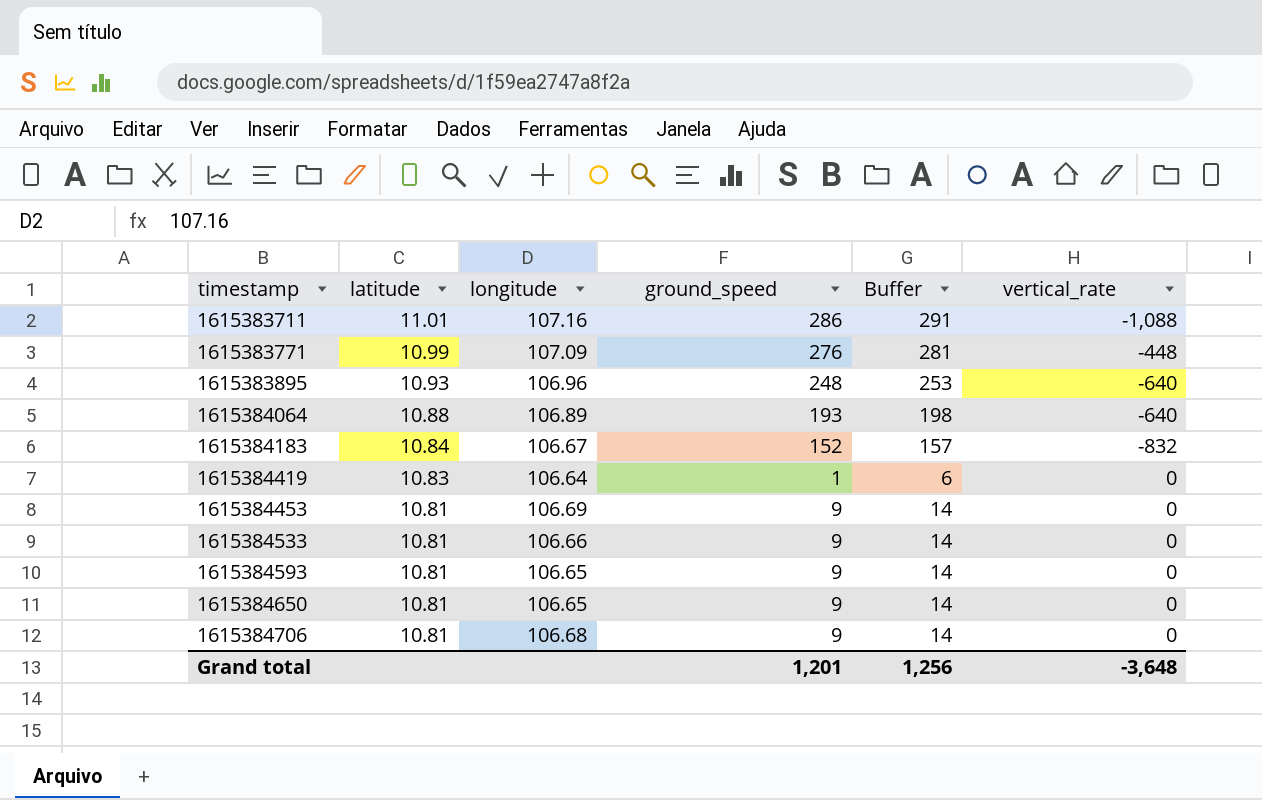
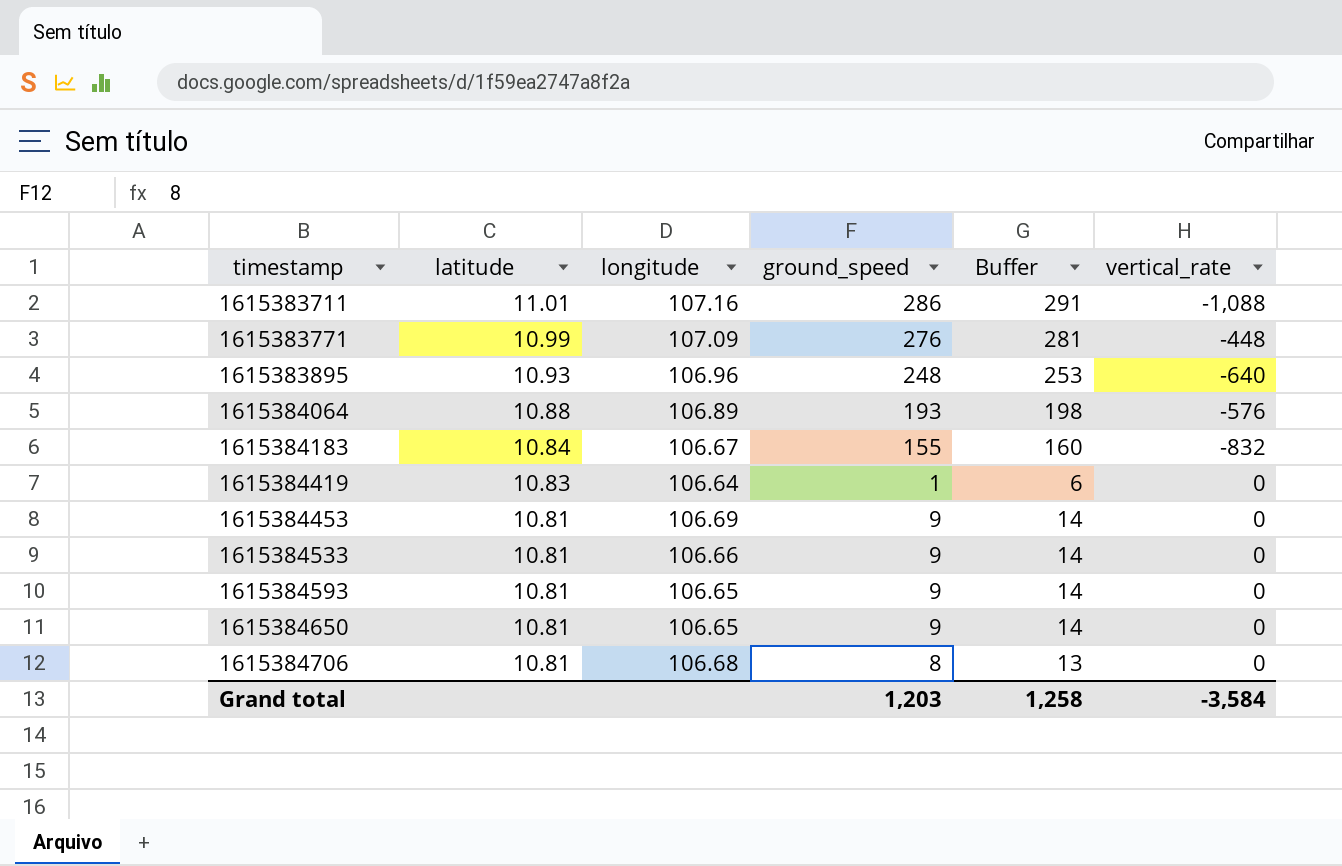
1615384064 | vertical_rate: -640 -> -576
1615384183 | ground_speed: 152 -> 155
1615384183 | Buffer: 157 -> 160
1615384706 | ground_speed: 9 -> 8
1615384706 | Buffer: 14 -> 13
Grand total | ground_speed: 1,201 -> 1,203
Grand total | Buffer: 1,256 -> 1,258
Grand total | vertical_rate: -3,648 -> -3,584

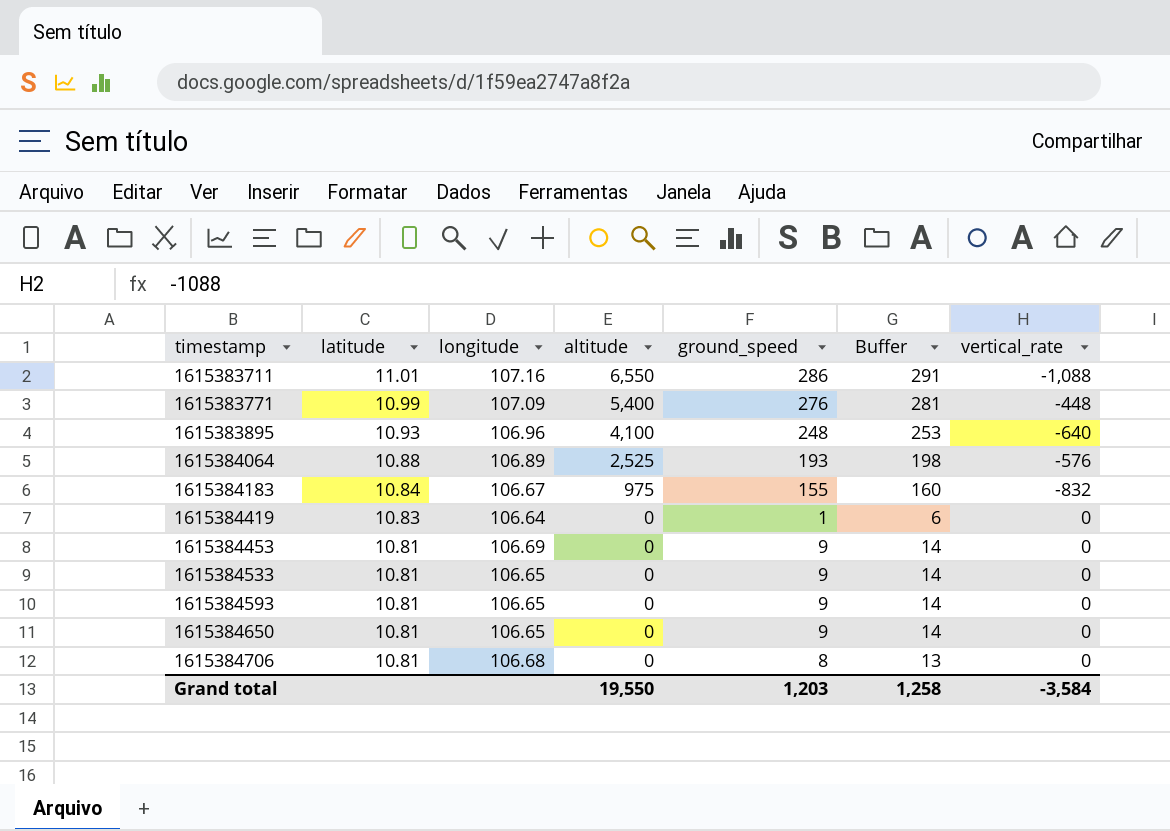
column altitude | position: none -> 4
1615384533 | longitude: 106.66 -> 106.65

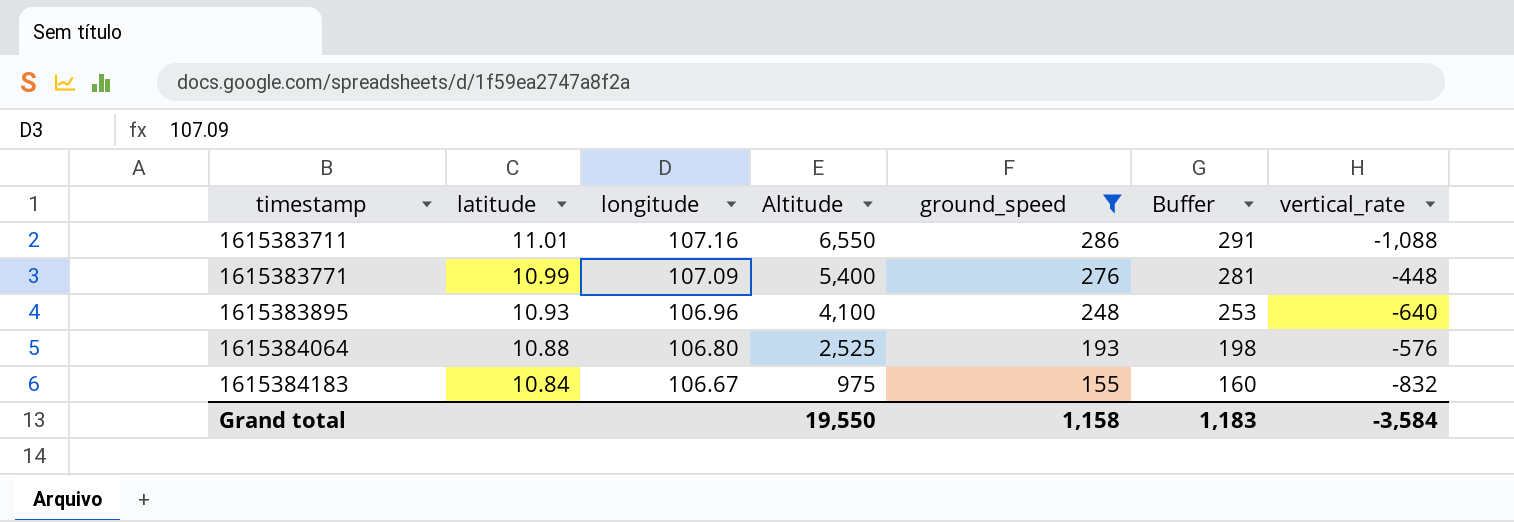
filter: none -> ground_speed >= 155
column name: altitude -> Altitude
1615384064 | longitude: 106.89 -> 106.80
Grand total | ground_speed: 1,203 -> 1,158
Grand total | Buffer: 1,258 -> 1,183

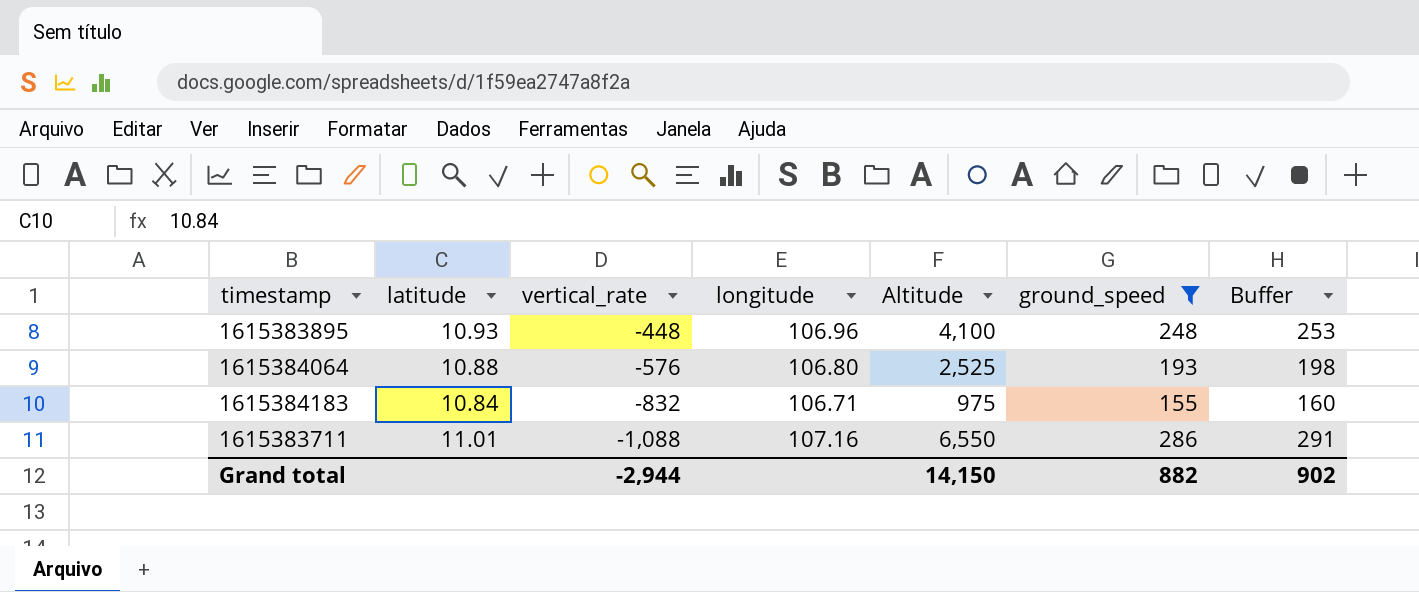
row order: timestamp ascending -> vertical_rate descending
column vertical_rate | position: 7 -> 3
row 1615383771: 10.99 | 107.09 | 5,400 | 276 | 281 | -448 -> none
1615383895 | vertical_rate: -640 -> -448
1615384183 | longitude: 106.67 -> 106.71
Grand total | vertical_rate: -3,584 -> -2,944
Grand total | Altitude: 19,550 -> 14,150
Grand total | ground_speed: 1,158 -> 882
Grand total | Buffer: 1,183 -> 902

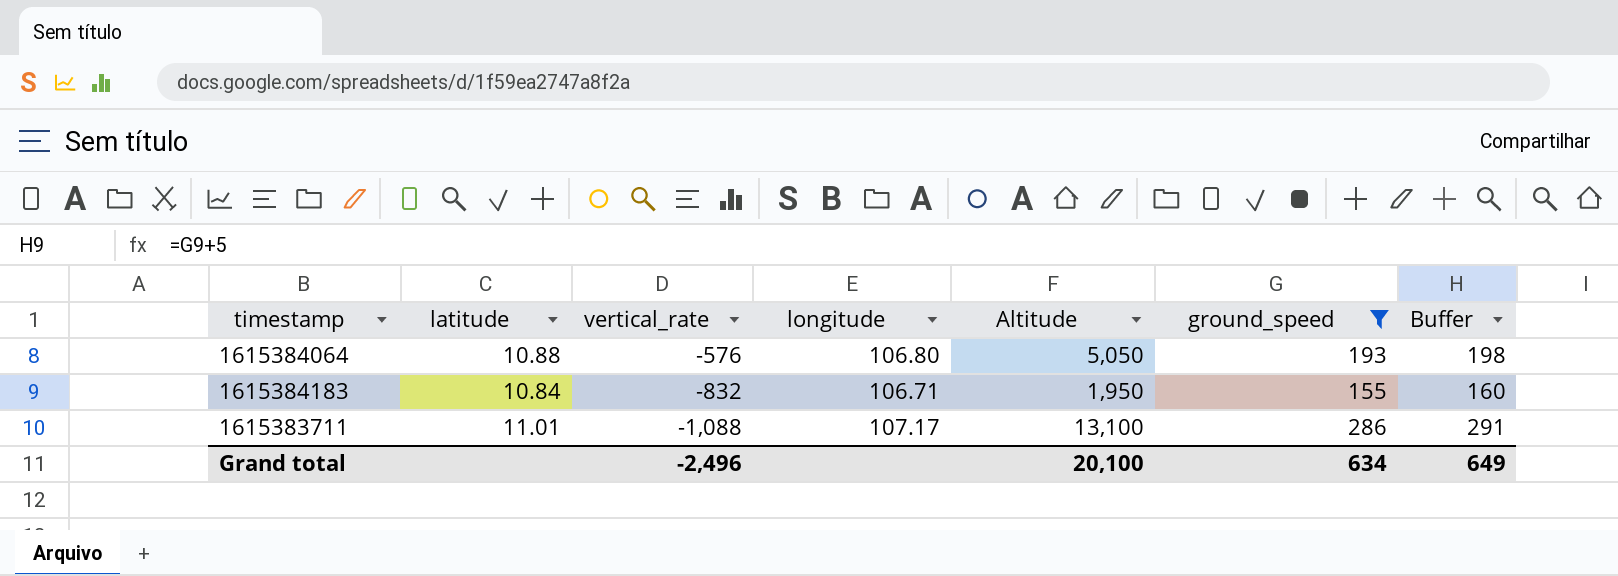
row 1615383895: 10.93 | -448 | 106.96 | 4,100 | 248 | 253 -> none
1615384064 | Altitude: 2,525 -> 5,050
1615384183 | Altitude: 975 -> 1,950
1615383711 | longitude: 107.16 -> 107.17
1615383711 | Altitude: 6,550 -> 13,100
Grand total | vertical_rate: -2,944 -> -2,496
Grand total | Altitude: 14,150 -> 20,100
Grand total | ground_speed: 882 -> 634
Grand total | Buffer: 902 -> 649

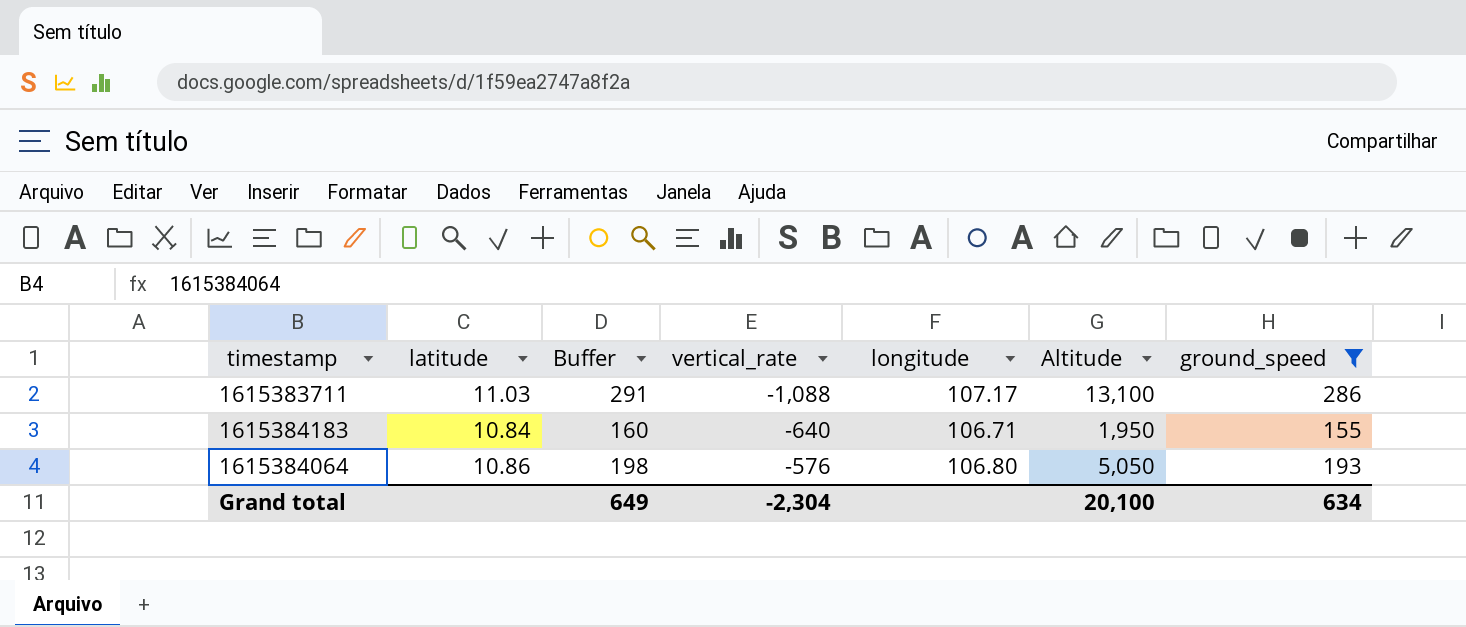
row order: vertical_rate descending -> vertical_rate ascending
column Buffer | position: 7 -> 3
1615383711 | latitude: 11.01 -> 11.03
1615384183 | vertical_rate: -832 -> -640
1615384064 | latitude: 10.88 -> 10.86
Grand total | vertical_rate: -2,496 -> -2,304

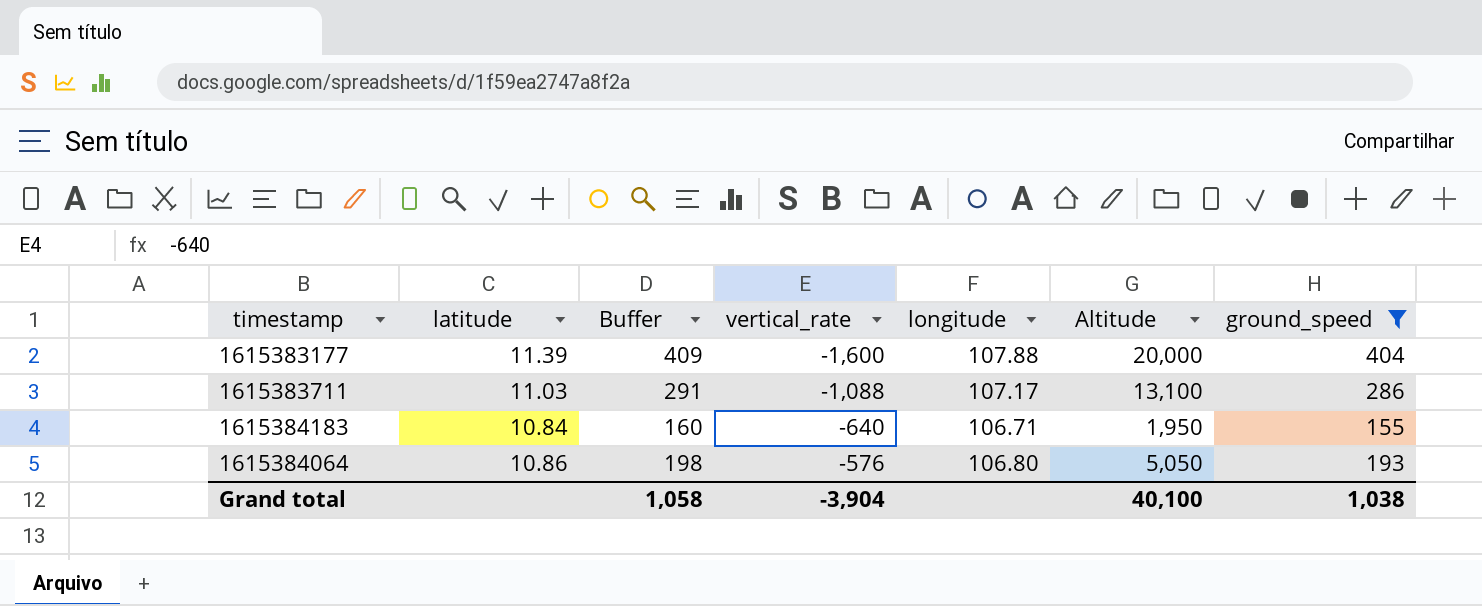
row 1615383177: none -> 11.39 | 409 | -1,600 | 107.88 | 20,000 | 404
Grand total | Buffer: 649 -> 1,058
Grand total | vertical_rate: -2,304 -> -3,904
Grand total | Altitude: 20,100 -> 40,100
Grand total | ground_speed: 634 -> 1,038

